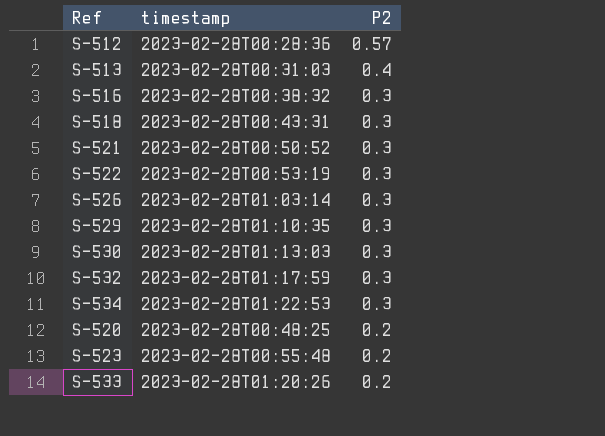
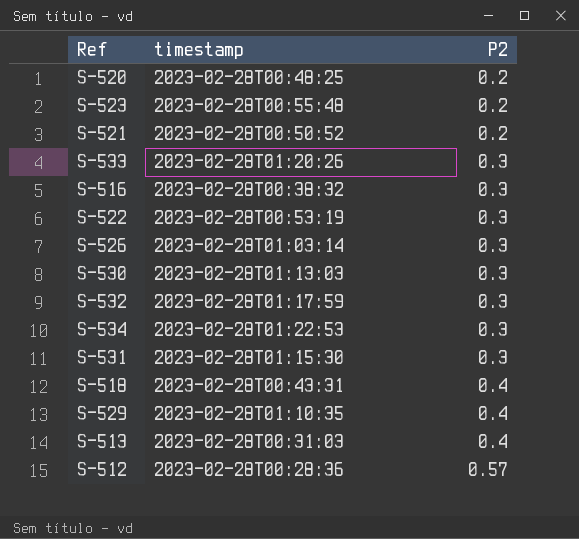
row order: P2 descending -> P2 ascending
S-521 | P2: 0.3 -> 0.2
S-533 | P2: 0.2 -> 0.3
row S-531: none -> 2023-02-28T01:15:30 | 0.3
S-518 | P2: 0.3 -> 0.4
S-529 | P2: 0.3 -> 0.4

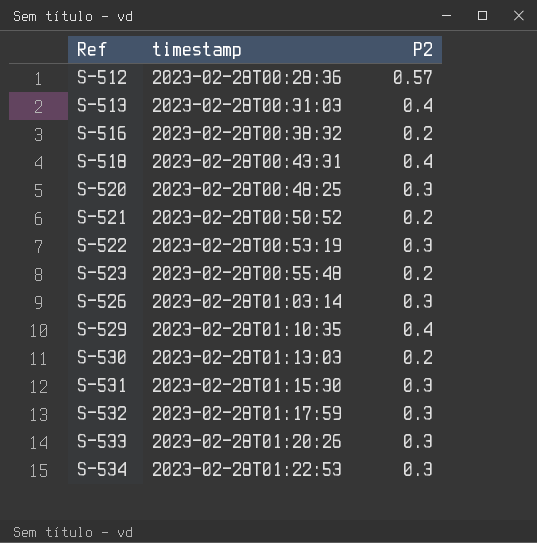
row order: P2 ascending -> Ref ascending
S-516 | P2: 0.3 -> 0.2
S-520 | P2: 0.2 -> 0.3
S-530 | P2: 0.3 -> 0.2

